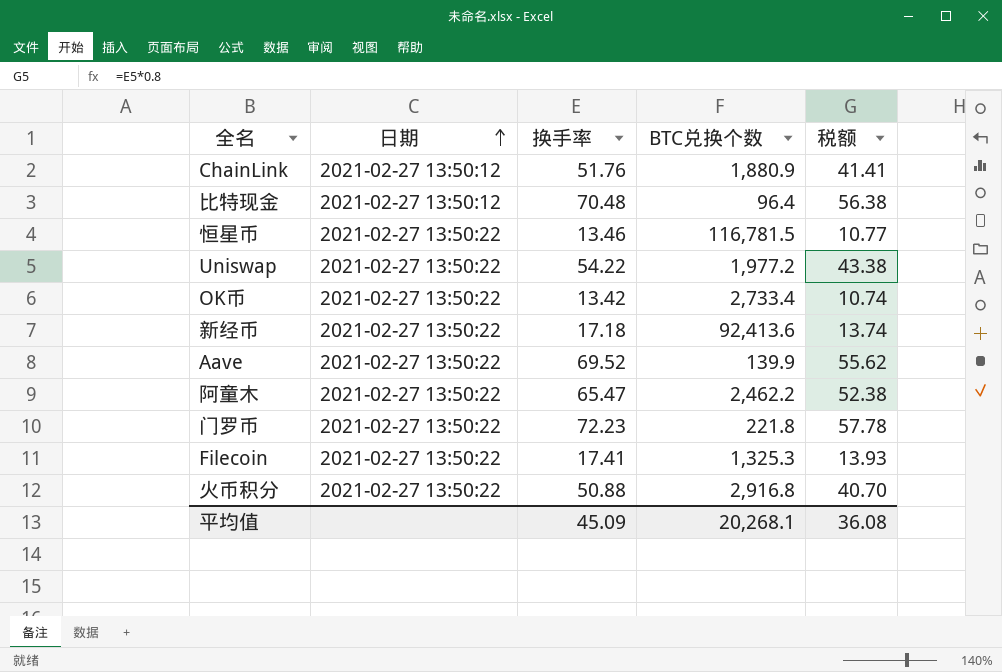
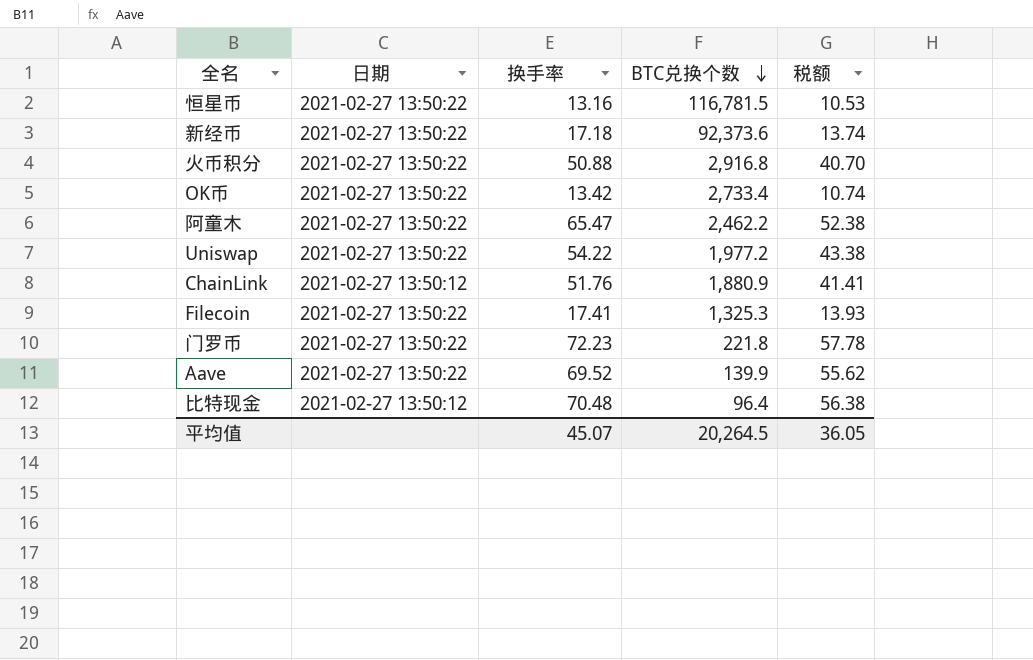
row order: 日期 ascending -> BTC兑换个数 descending
恒星币 | 换手率: 13.46 -> 13.16
恒星币 | 税额: 10.77 -> 10.53
新经币 | BTC兑换个数: 92,413.6 -> 92,373.6
平均值 | 换手率: 45.09 -> 45.07
平均值 | BTC兑换个数: 20,268.1 -> 20,264.5
平均值 | 税额: 36.08 -> 36.05

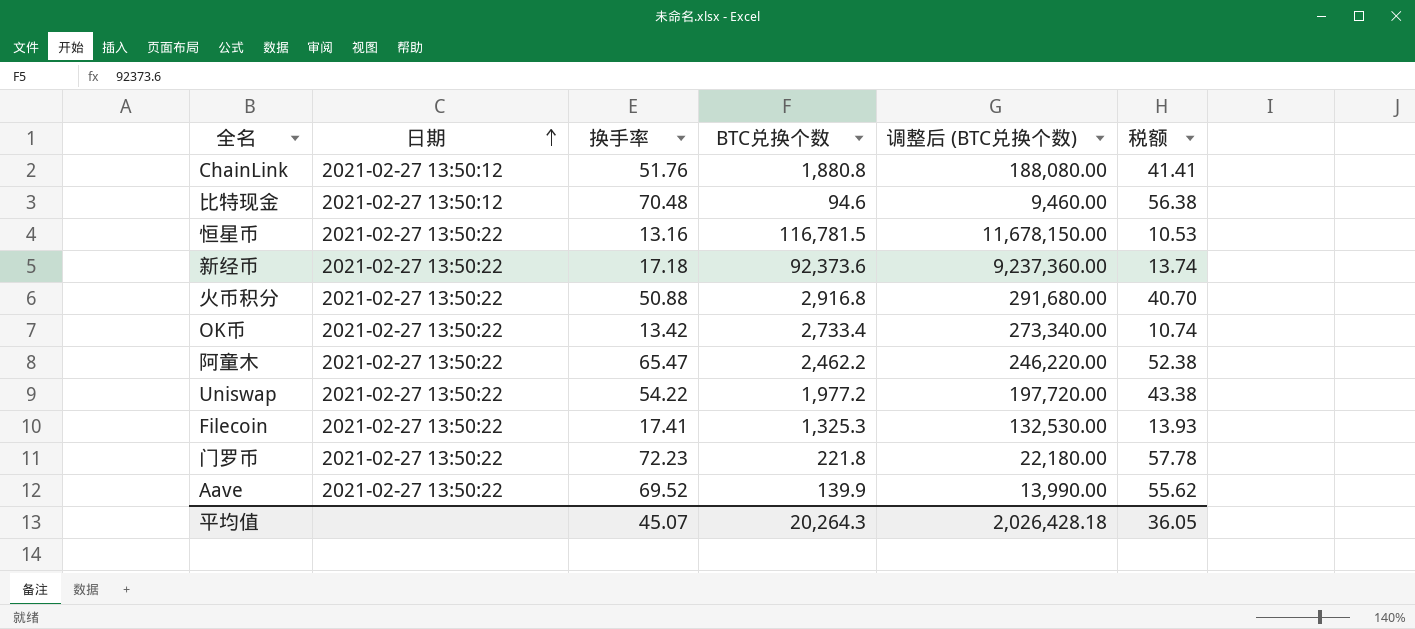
row order: BTC兑换个数 descending -> 日期 ascending
column 调整后 (BTC兑换个数) | formula: none -> [BTC兑换个数] * 100
ChainLink | BTC兑换个数: 1,880.9 -> 1,880.8
比特现金 | BTC兑换个数: 96.4 -> 94.6
平均值 | BTC兑换个数: 20,264.5 -> 20,264.3

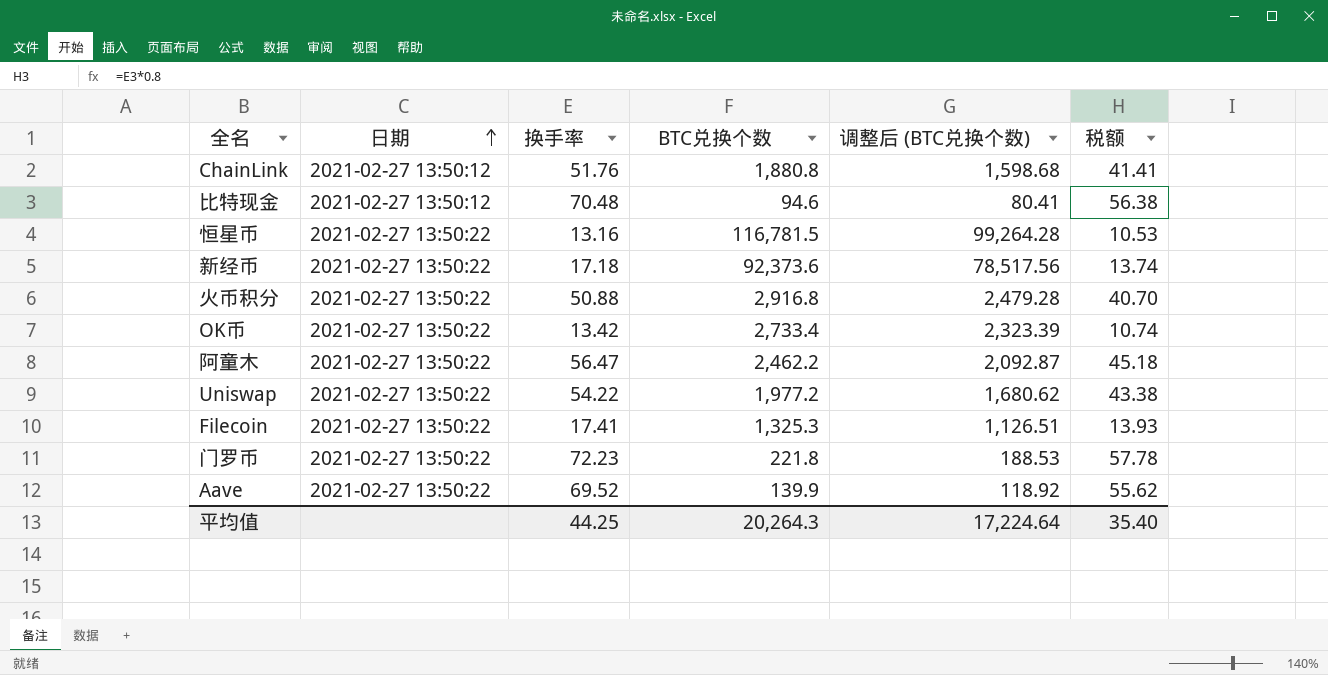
column 调整后 (BTC兑换个数) | formula: [BTC兑换个数] * 100 -> [BTC兑换个数] * 0.85
阿童木 | 换手率: 65.47 -> 56.47
阿童木 | 税额: 52.38 -> 45.18
平均值 | 换手率: 45.07 -> 44.25
平均值 | 调整后 (BTC兑换个数): 2,026,428.18 -> 17,224.64
平均值 | 税额: 36.05 -> 35.40

